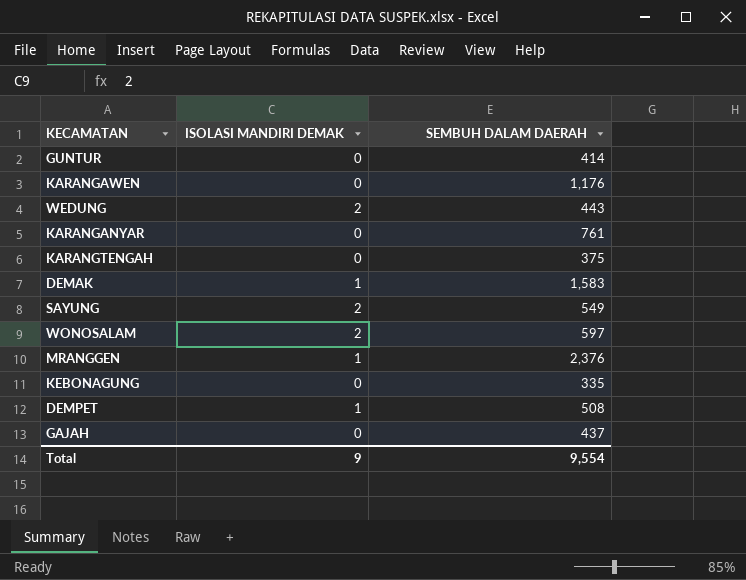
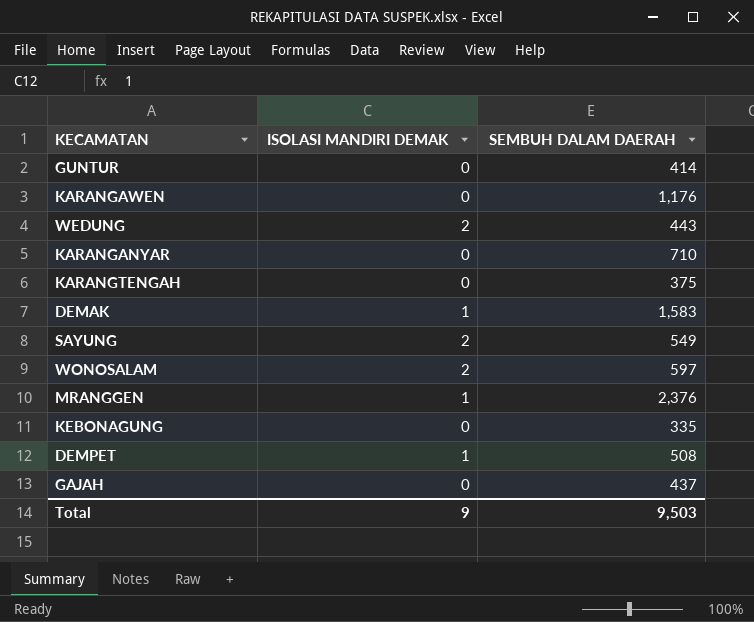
KARANGANYAR | SEMBUH DALAM DAERAH: 761 -> 710
Total | SEMBUH DALAM DAERAH: 9,554 -> 9,503

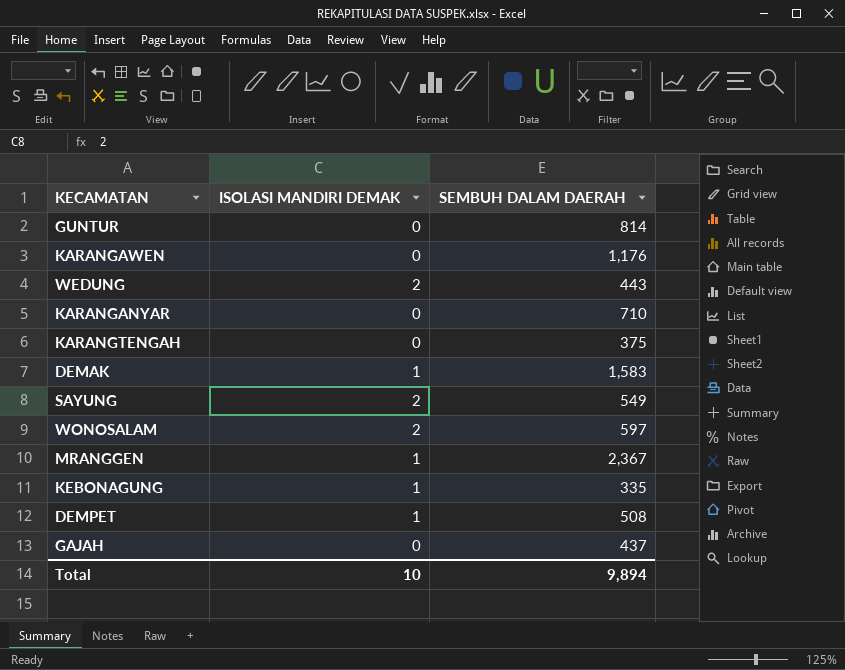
GUNTUR | SEMBUH DALAM DAERAH: 414 -> 814
MRANGGEN | SEMBUH DALAM DAERAH: 2,376 -> 2,367
KEBONAGUNG | ISOLASI MANDIRI DEMAK: 0 -> 1
Total | ISOLASI MANDIRI DEMAK: 9 -> 10
Total | SEMBUH DALAM DAERAH: 9,503 -> 9,894

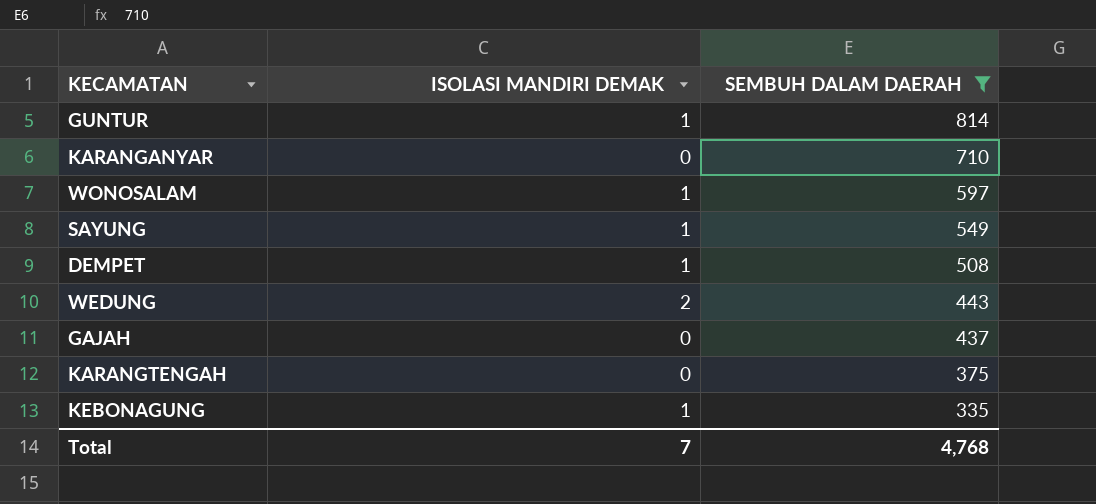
filter: none -> SEMBUH DALAM DAERAH <= 814
row order: none -> SEMBUH DALAM DAERAH descending
GUNTUR | ISOLASI MANDIRI DEMAK: 0 -> 1
WONOSALAM | ISOLASI MANDIRI DEMAK: 2 -> 1
SAYUNG | ISOLASI MANDIRI DEMAK: 2 -> 1
Total | ISOLASI MANDIRI DEMAK: 10 -> 7
Total | SEMBUH DALAM DAERAH: 9,894 -> 4,768

